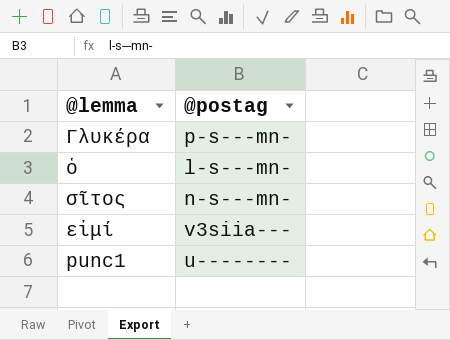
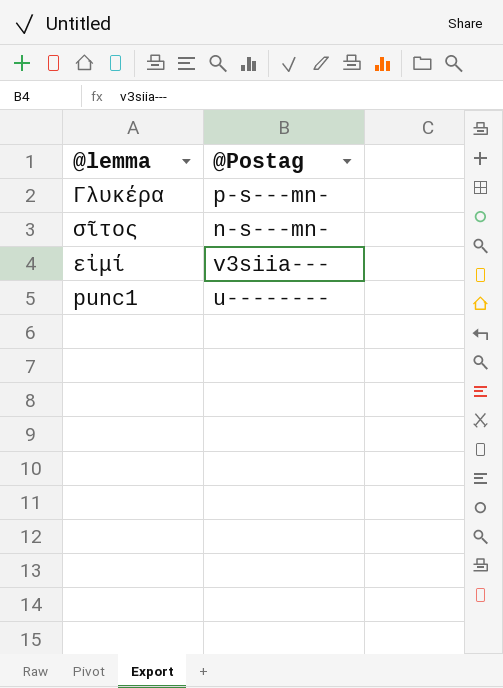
column name: @postag -> @Postag
row ὁ: l-s---mn- -> none

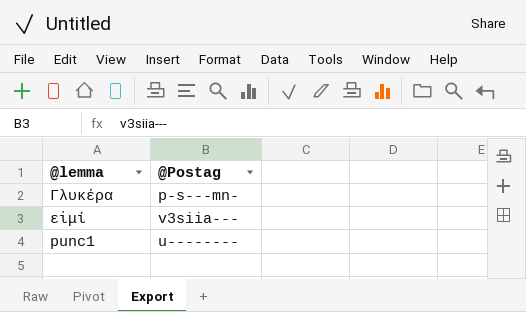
row σῖτος: n-s---mn- -> none

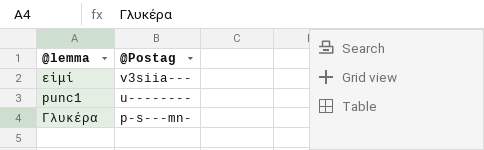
row order: none -> @Postag descending

